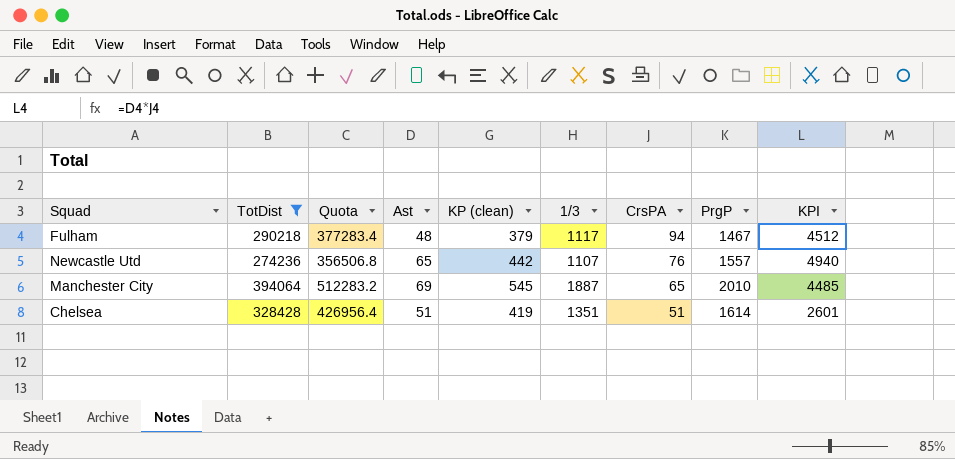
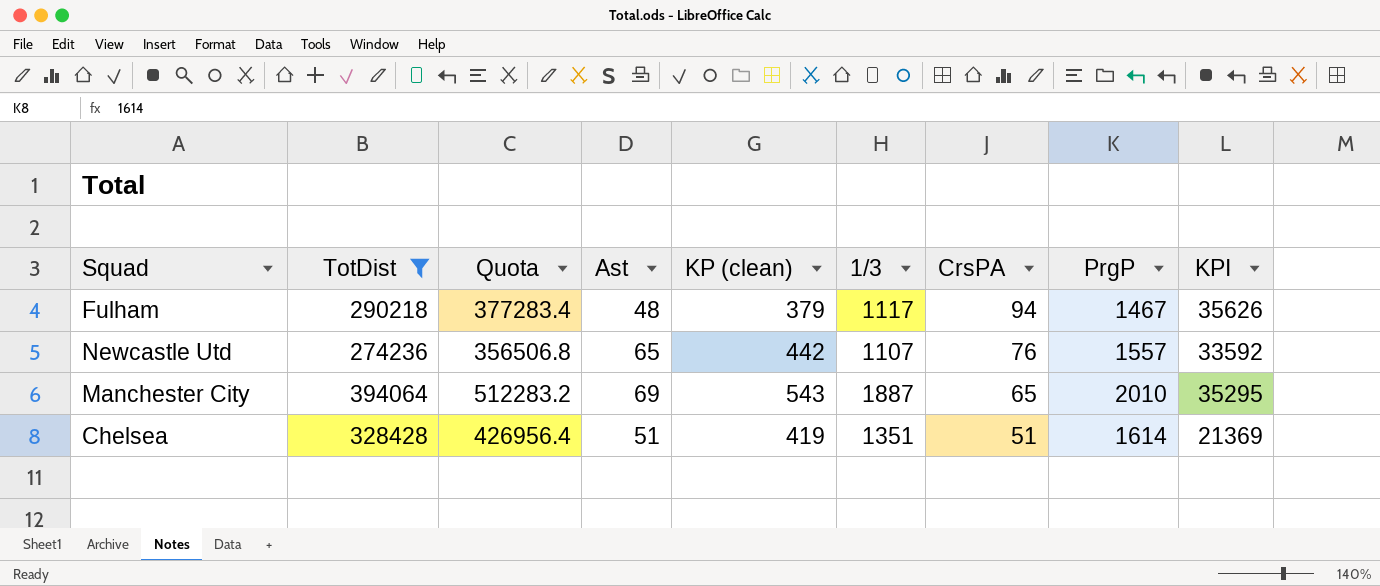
column KPI | formula: [Ast] * [CrsPA] -> [KP (clean)] * [CrsPA]
Manchester City | KP (clean): 545 -> 543

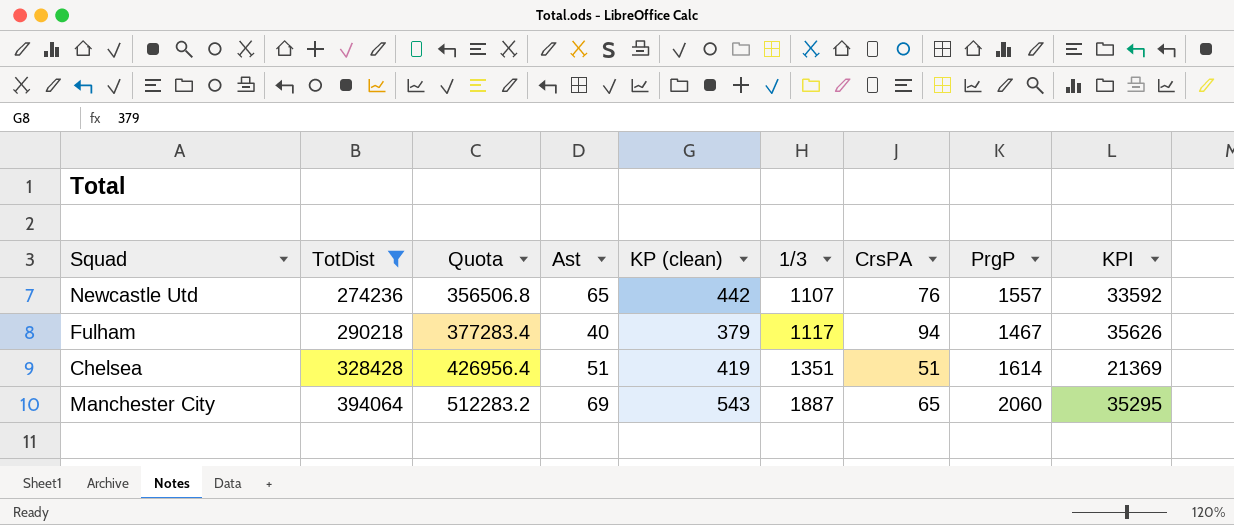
row order: CrsPA descending -> TotDist ascending
Fulham | Ast: 48 -> 40
Manchester City | PrgP: 2010 -> 2060

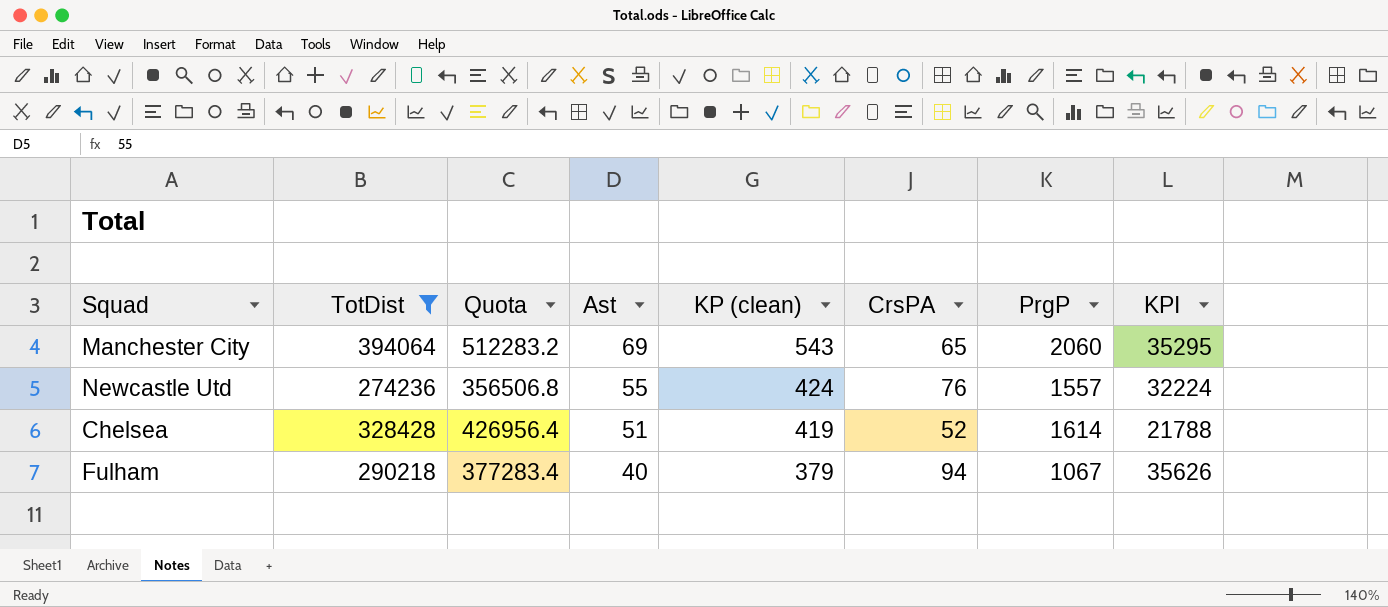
row order: TotDist ascending -> Ast descending
column 1/3 | position: 6 -> none
Newcastle Utd | Ast: 65 -> 55
Newcastle Utd | KP (clean): 442 -> 424
Newcastle Utd | KPI: 33592 -> 32224
Chelsea | CrsPA: 51 -> 52
Chelsea | KPI: 21369 -> 21788
Fulham | PrgP: 1467 -> 1067

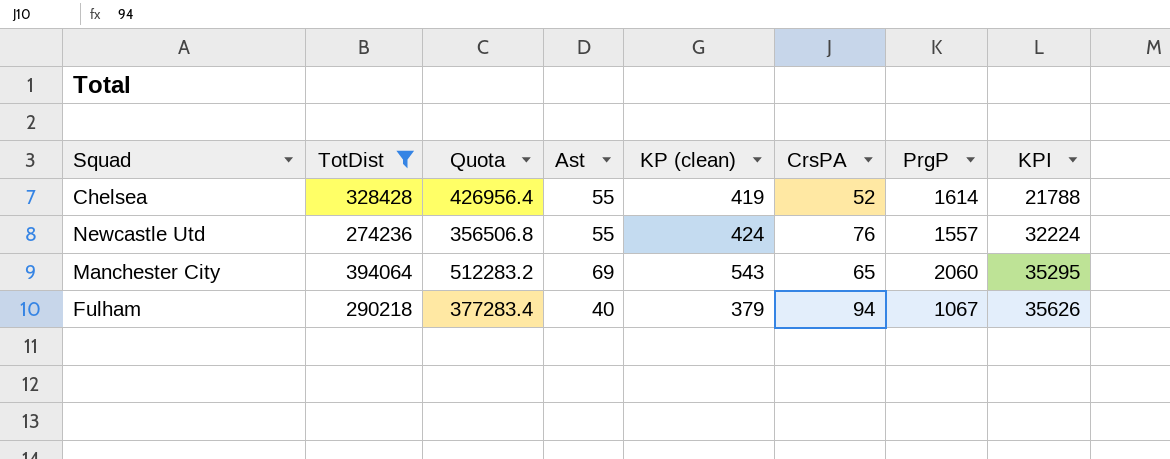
row order: Ast descending -> KPI ascending
Chelsea | Ast: 51 -> 55

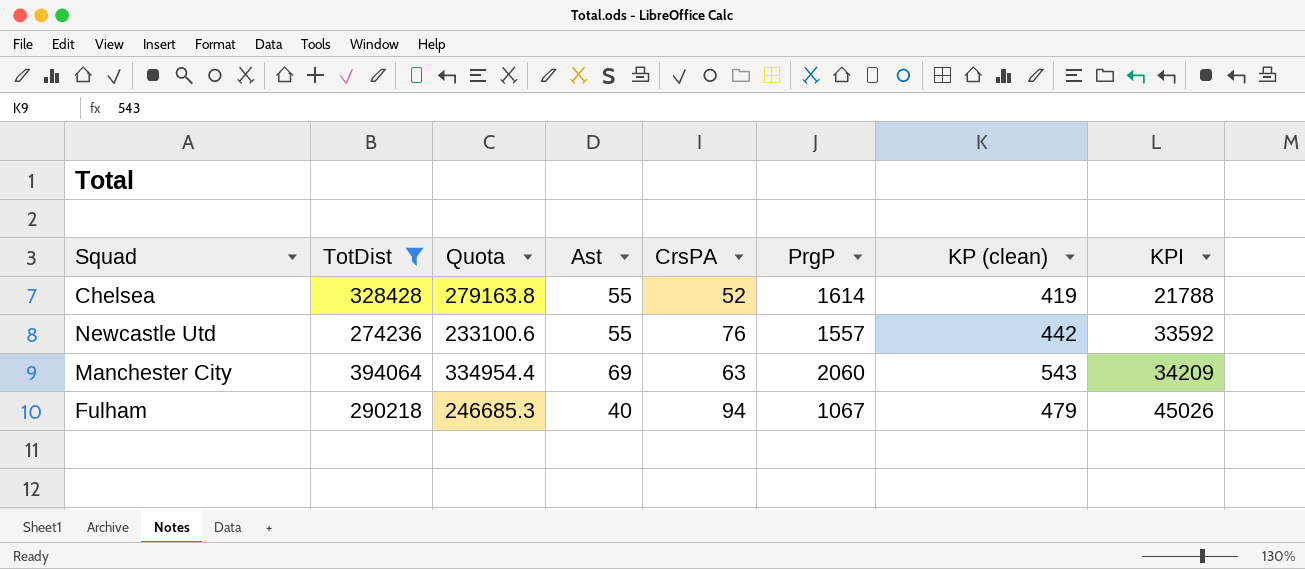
column Quota | formula: [TotDist] * 1.3 -> [TotDist] * 0.85
column KP (clean) | position: 5 -> 7
Newcastle Utd | KP (clean): 424 -> 442
Newcastle Utd | KPI: 32224 -> 33592
Manchester City | CrsPA: 65 -> 63
Manchester City | KPI: 35295 -> 34209
Fulham | KP (clean): 379 -> 479
Fulham | KPI: 35626 -> 45026

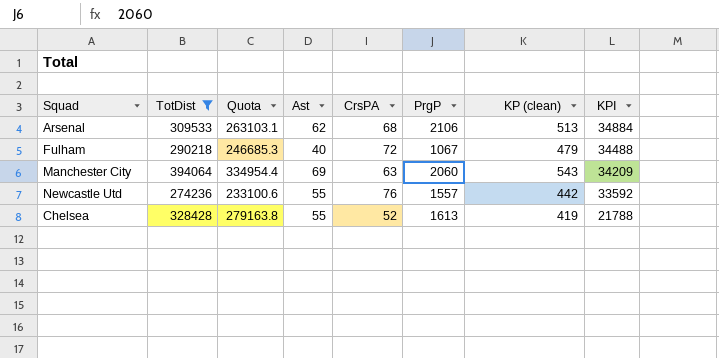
row order: KPI ascending -> KPI descending
row Arsenal: none -> 309533 | 263103.1 | 62 | 68 | 2106 | 513 | 34884
Fulham | CrsPA: 94 -> 72
Fulham | KPI: 45026 -> 34488
Chelsea | PrgP: 1614 -> 1613

